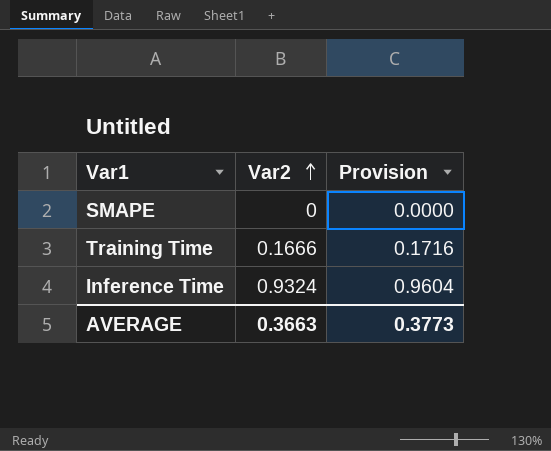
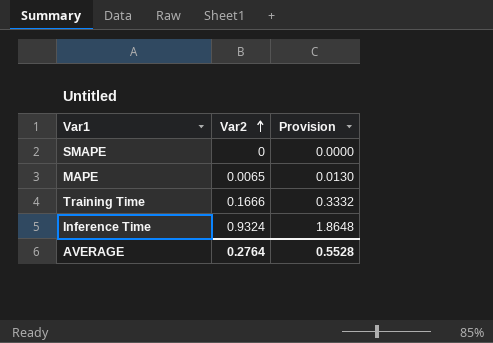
column Provision | formula: [Var2] * 1.03 -> [Var2] * 2
row MAPE: none -> 0.0065 | 0.0130
AVERAGE | Var2: 0.3663 -> 0.2764
AVERAGE | Provision: 0.3773 -> 0.5528

